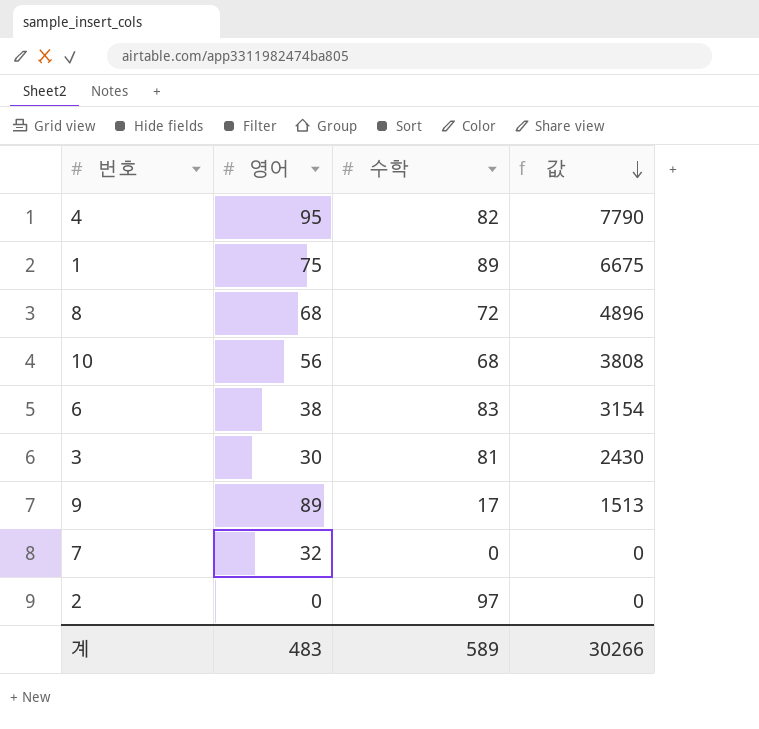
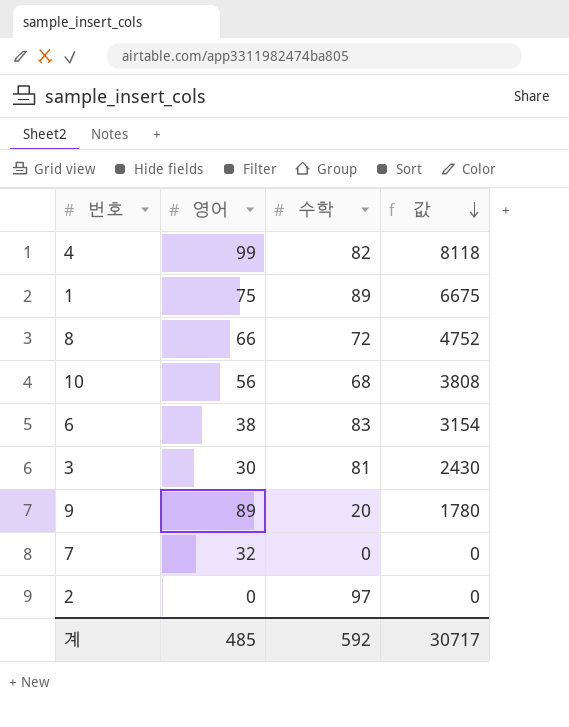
4 | 영어: 95 -> 99
4 | 값: 7790 -> 8118
8 | 영어: 68 -> 66
8 | 값: 4896 -> 4752
9 | 수학: 17 -> 20
9 | 값: 1513 -> 1780
계 | 영어: 483 -> 485
계 | 수학: 589 -> 592
계 | 값: 30266 -> 30717

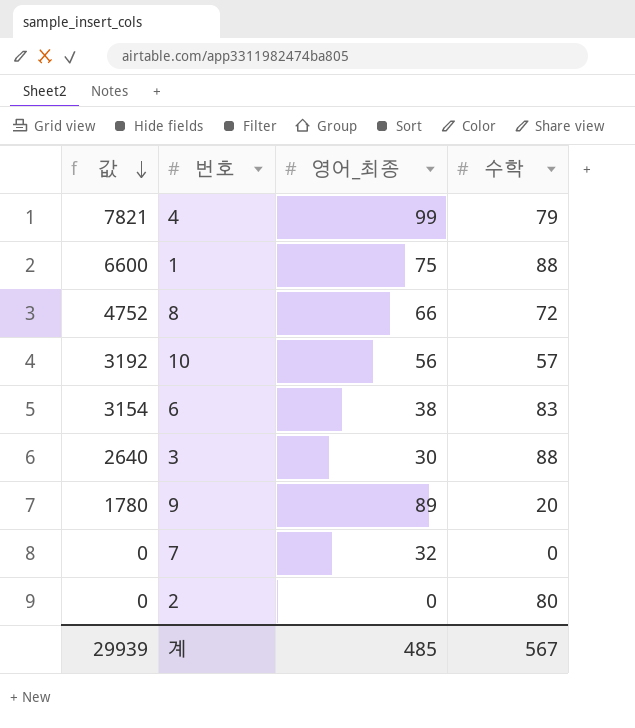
column 값 | position: 4 -> 1
column name: 영어 -> 영어_최종
4 | 값: 8118 -> 7821
4 | 수학: 82 -> 79
1 | 값: 6675 -> 6600
1 | 수학: 89 -> 88
10 | 값: 3808 -> 3192
10 | 수학: 68 -> 57
3 | 값: 2430 -> 2640
3 | 수학: 81 -> 88
2 | 수학: 97 -> 80
계 | 값: 30717 -> 29939
계 | 수학: 592 -> 567

